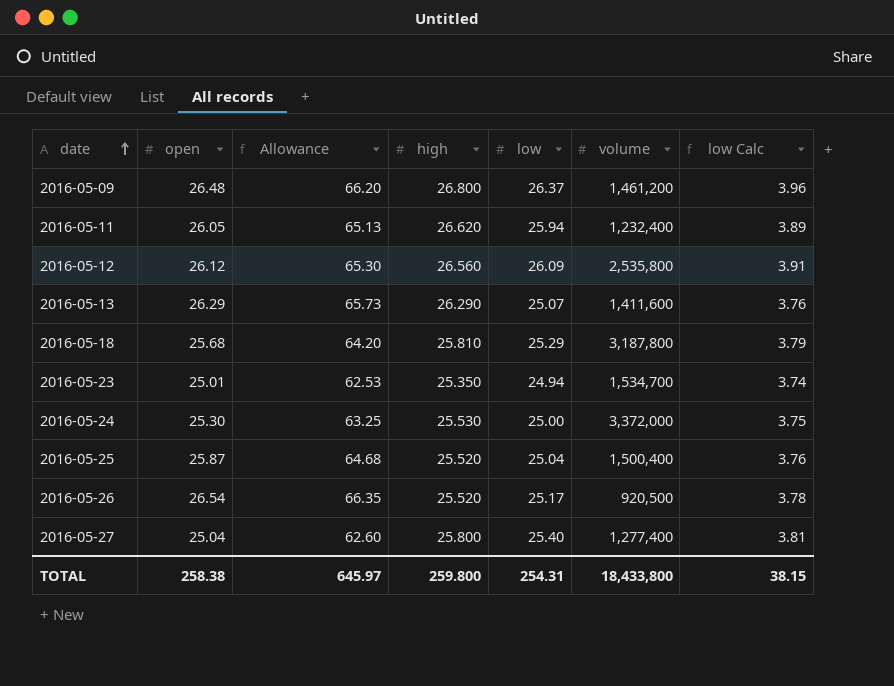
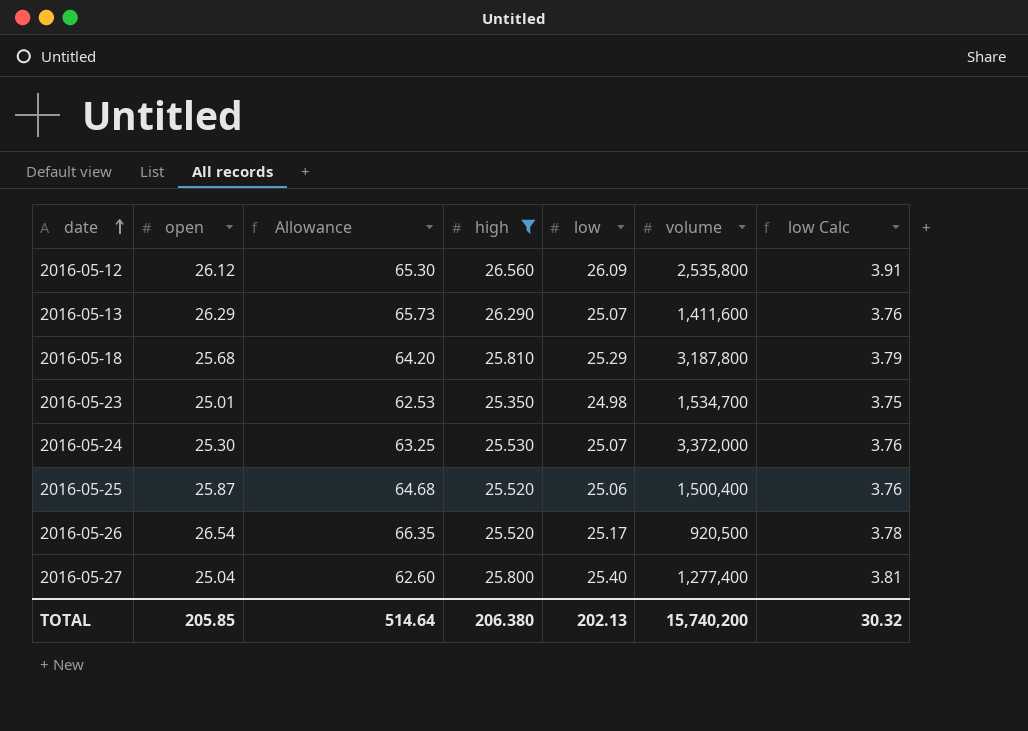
filter: none -> high <= 26.560
2016-05-23 | low: 24.94 -> 24.98
2016-05-23 | low Calc: 3.74 -> 3.75
2016-05-24 | low: 25.00 -> 25.07
2016-05-24 | low Calc: 3.75 -> 3.76
2016-05-25 | low: 25.04 -> 25.06
TOTAL | open: 258.38 -> 205.85
TOTAL | Allowance: 645.97 -> 514.64
TOTAL | high: 259.800 -> 206.380
TOTAL | low: 254.31 -> 202.13
TOTAL | volume: 18,433,800 -> 15,740,200
TOTAL | low Calc: 38.15 -> 30.32

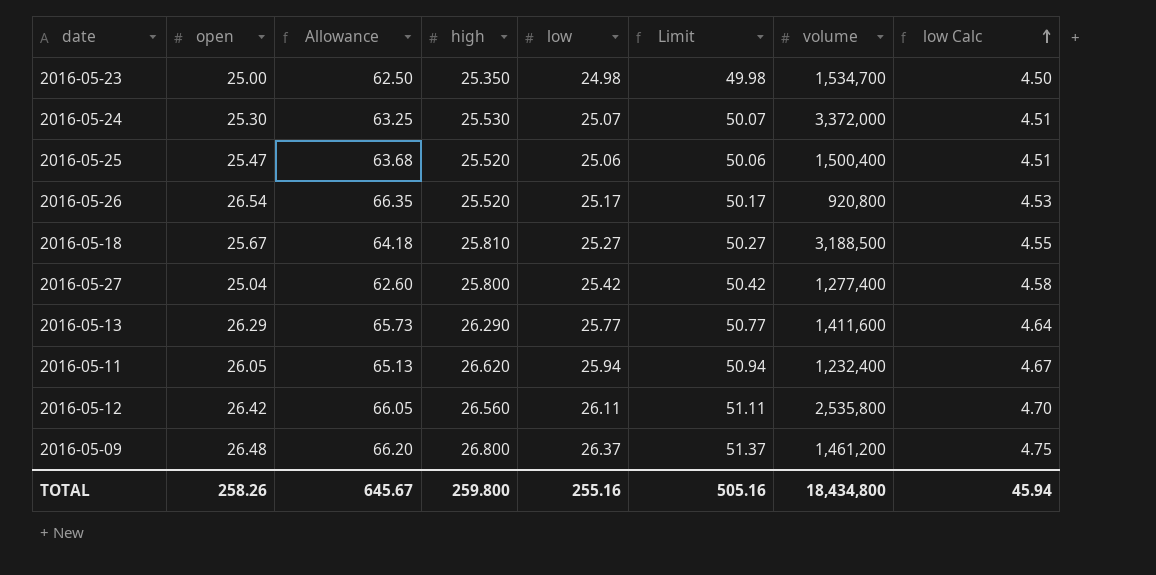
filter: high <= 26.560 -> none
row order: date ascending -> low Calc ascending
column Limit | formula: none -> [low] + 25
column low Calc | formula: [low] * 0.15 -> [low] * 0.18
2016-05-23 | open: 25.01 -> 25.00
2016-05-23 | Allowance: 62.53 -> 62.50
2016-05-25 | open: 25.87 -> 25.47
2016-05-25 | Allowance: 64.68 -> 63.68
2016-05-26 | volume: 920,500 -> 920,800
2016-05-18 | open: 25.68 -> 25.67
2016-05-18 | Allowance: 64.20 -> 64.18
2016-05-18 | low: 25.29 -> 25.27
2016-05-18 | volume: 3,187,800 -> 3,188,500
2016-05-27 | low: 25.40 -> 25.42
2016-05-13 | low: 25.07 -> 25.77
2016-05-12 | open: 26.12 -> 26.42
2016-05-12 | Allowance: 65.30 -> 66.05
2016-05-12 | low: 26.09 -> 26.11
TOTAL | open: 205.85 -> 258.26
TOTAL | Allowance: 514.64 -> 645.67
TOTAL | high: 206.380 -> 259.800
TOTAL | low: 202.13 -> 255.16
TOTAL | volume: 15,740,200 -> 18,434,800
TOTAL | low Calc: 30.32 -> 45.94

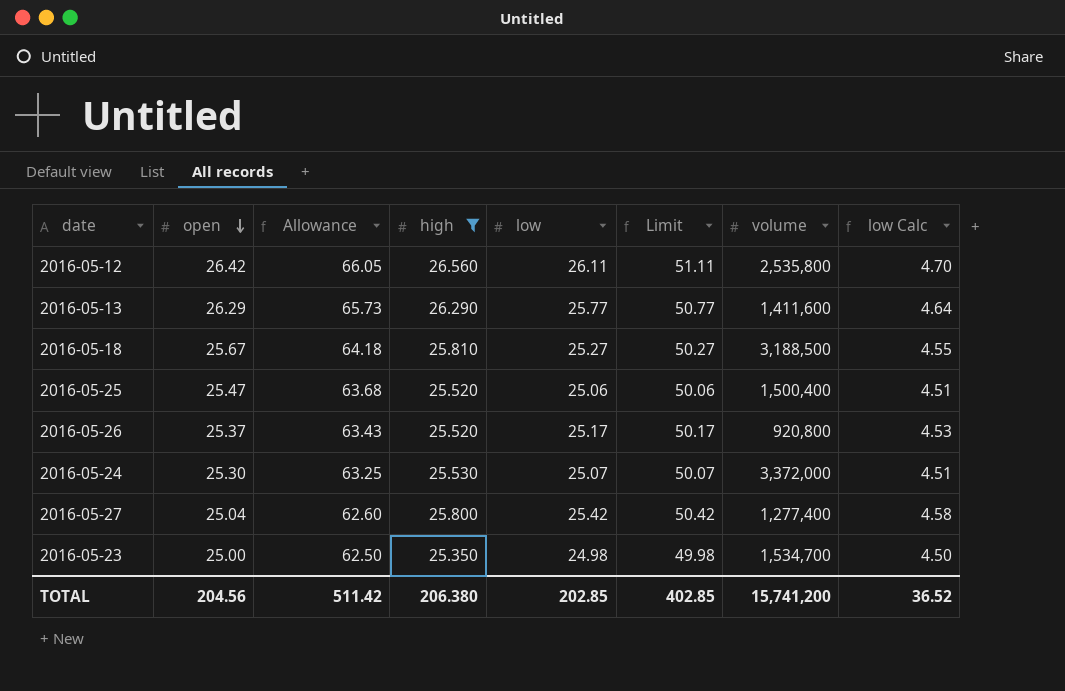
filter: none -> high <= 26.560
row order: low Calc ascending -> open descending
2016-05-26 | open: 26.54 -> 25.37
2016-05-26 | Allowance: 66.35 -> 63.43
TOTAL | open: 258.26 -> 204.56
TOTAL | Allowance: 645.67 -> 511.42
TOTAL | high: 259.800 -> 206.380
TOTAL | low: 255.16 -> 202.85
TOTAL | Limit: 505.16 -> 402.85
TOTAL | volume: 18,434,800 -> 15,741,200
TOTAL | low Calc: 45.94 -> 36.52

